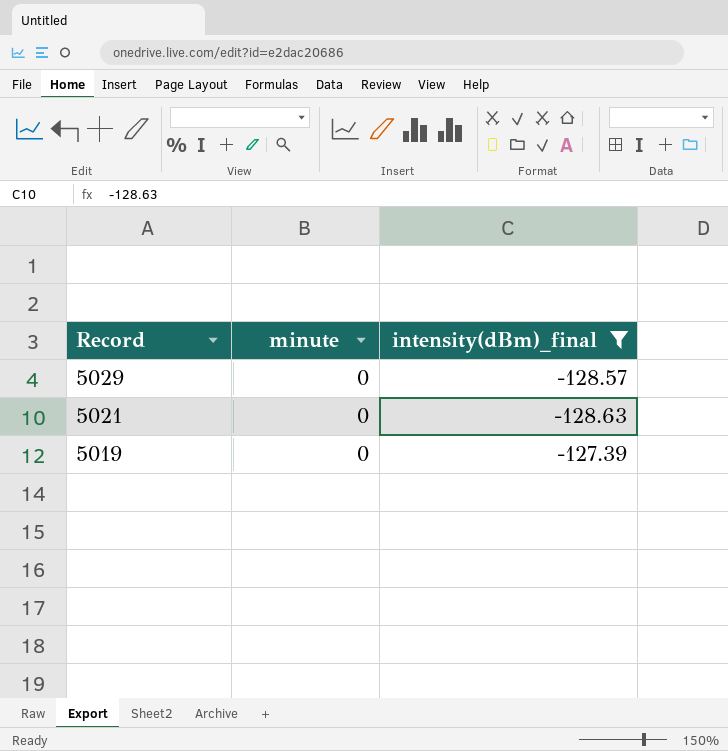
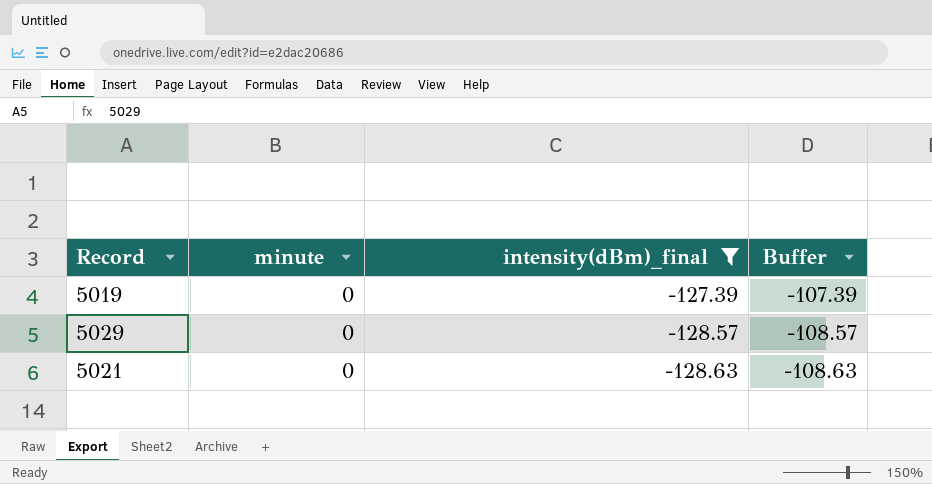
row order: Record descending -> intensity(dBm)_final descending
column Buffer | formula: none -> [intensity(dBm)_final] + 20

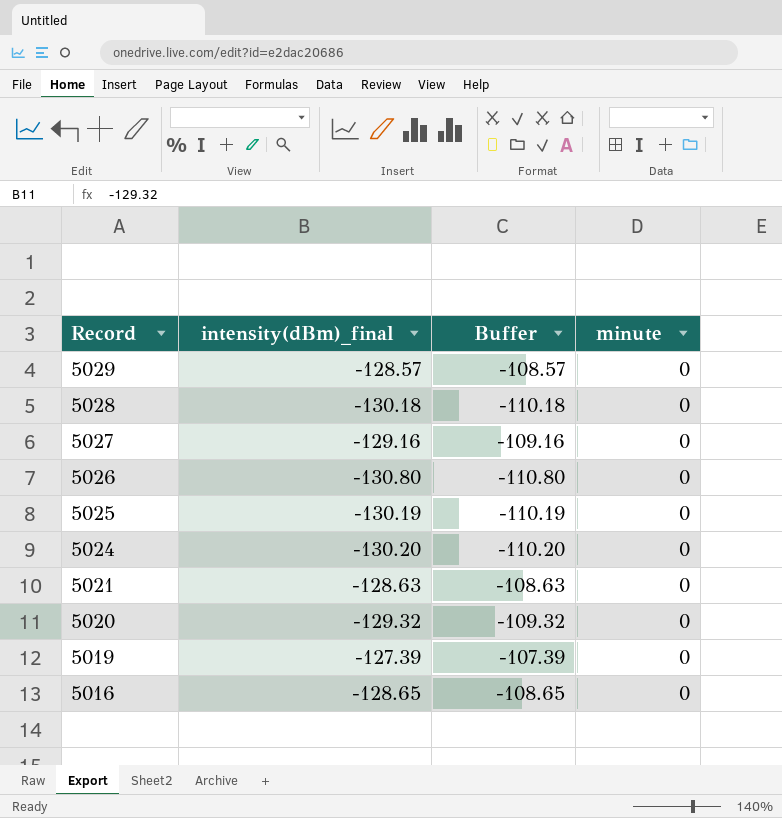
filter: intensity(dBm)_final >= -128.63 -> none
row order: intensity(dBm)_final descending -> Record descending
column minute | position: 2 -> 4

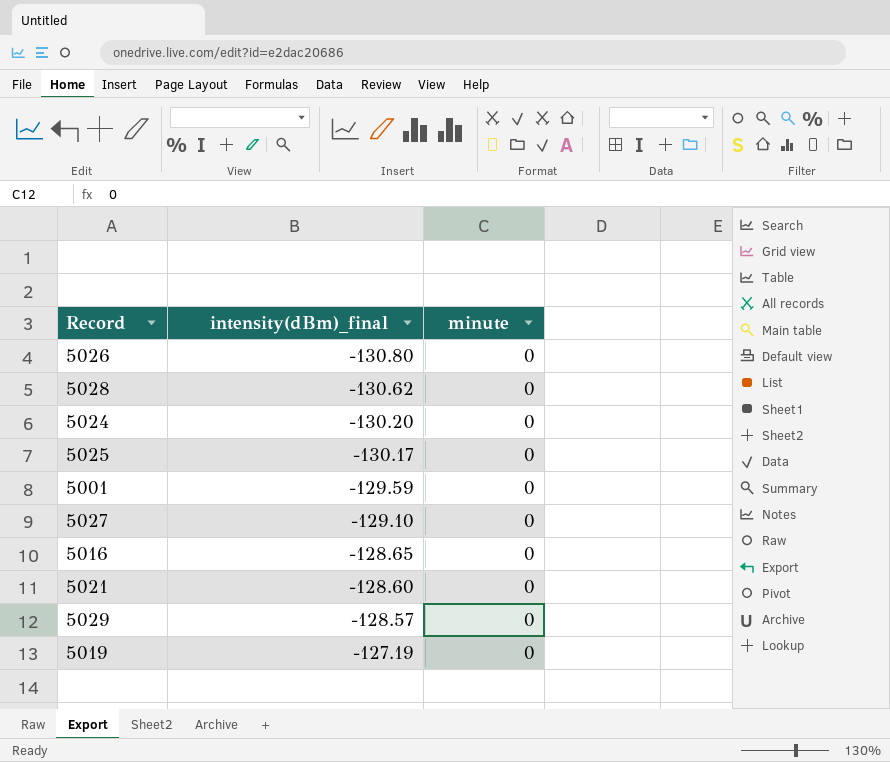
row order: Record descending -> intensity(dBm)_final ascending
column Buffer | formula: [intensity(dBm)_final] + 20 -> none
row 5020: -129.32 | -109.32 | 0 -> none
5028 | intensity(dBm)_final: -130.18 -> -130.62
5025 | intensity(dBm)_final: -130.19 -> -130.17
row 5001: none -> -129.59 | 0
5027 | intensity(dBm)_final: -129.16 -> -129.10
5021 | intensity(dBm)_final: -128.63 -> -128.60
5019 | intensity(dBm)_final: -127.39 -> -127.19

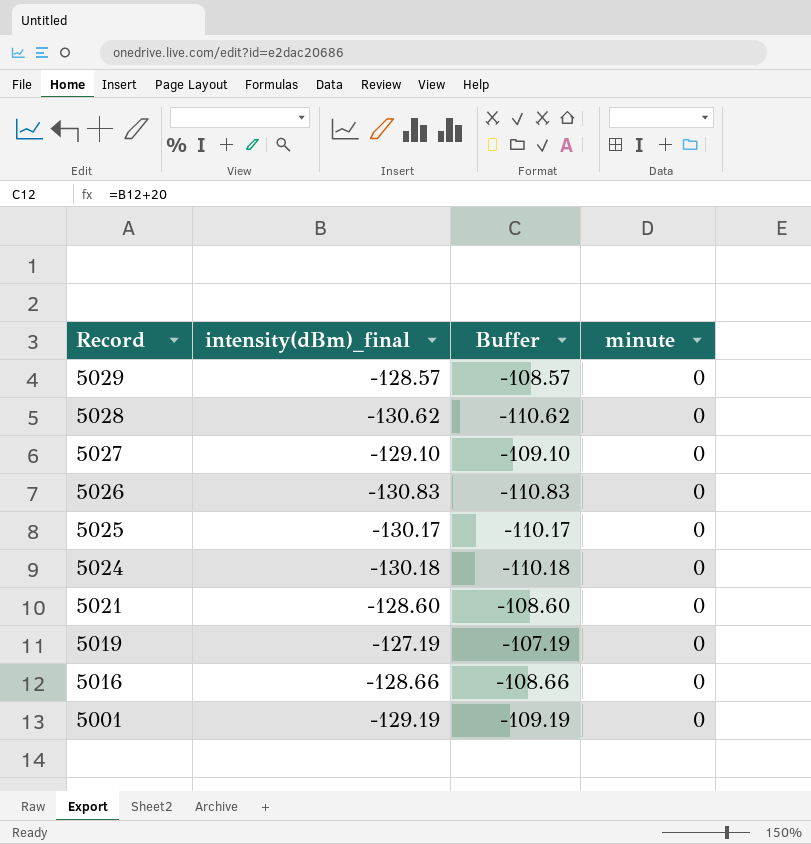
row order: intensity(dBm)_final ascending -> Record descending
column Buffer | formula: none -> [intensity(dBm)_final] + 20
5026 | intensity(dBm)_final: -130.80 -> -130.83
5024 | intensity(dBm)_final: -130.20 -> -130.18
5016 | intensity(dBm)_final: -128.65 -> -128.66
5001 | intensity(dBm)_final: -129.59 -> -129.19

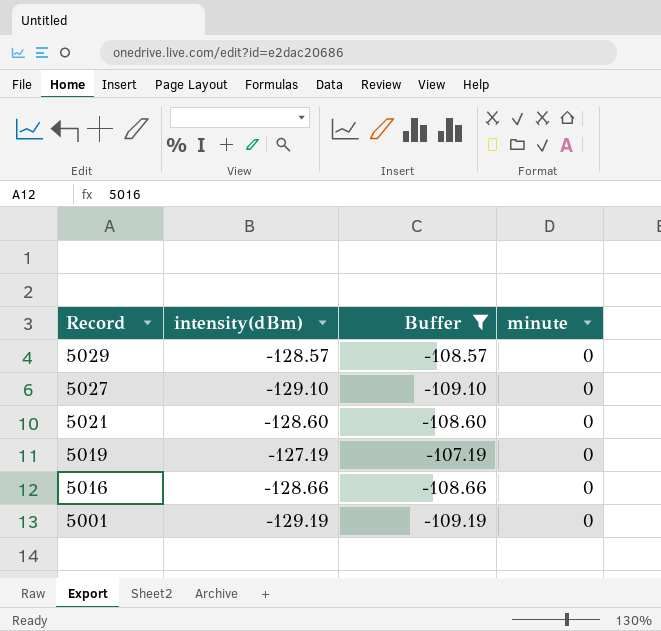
filter: none -> Buffer >= -109.19
column name: intensity(dBm)_final -> intensity(dBm)

